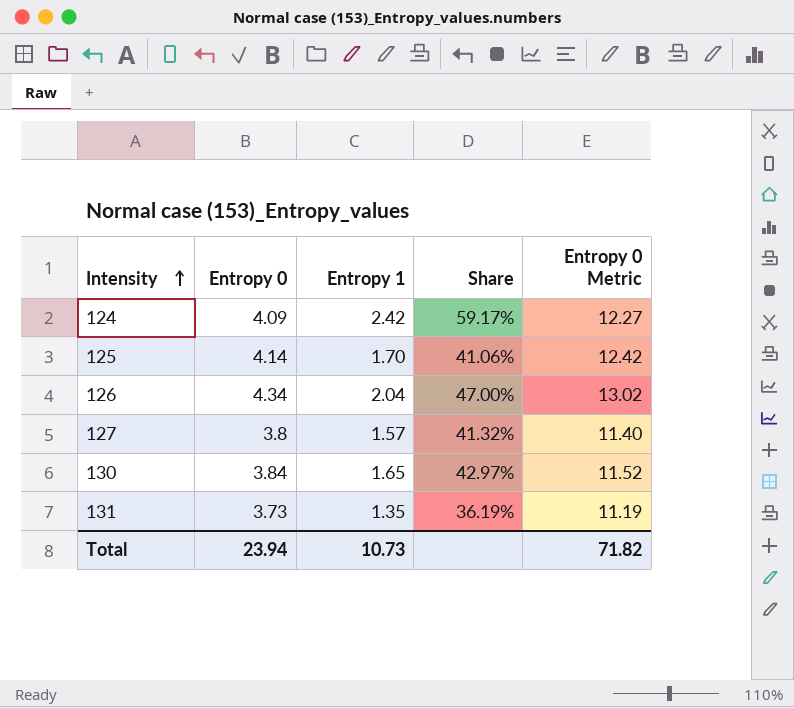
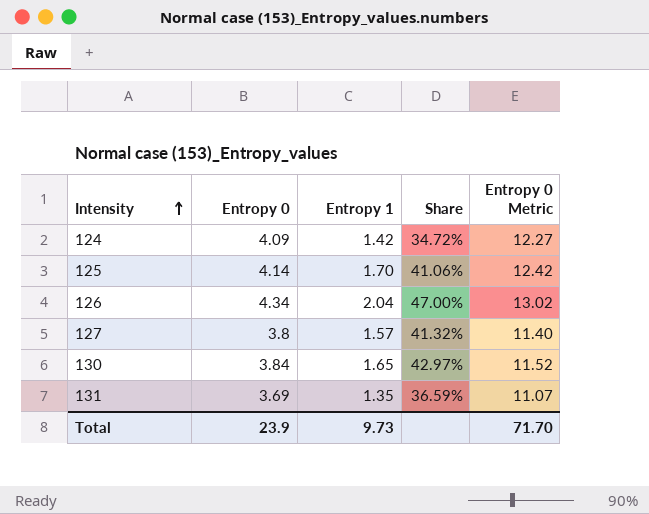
124 | Entropy 1: 2.42 -> 1.42
124 | Share: 59.17% -> 34.72%
131 | Entropy 0: 3.73 -> 3.69
131 | Share: 36.19% -> 36.59%
131 | Entropy 0 Metric: 11.19 -> 11.07
Total | Entropy 0: 23.94 -> 23.9
Total | Entropy 1: 10.73 -> 9.73
Total | Entropy 0 Metric: 71.82 -> 71.70

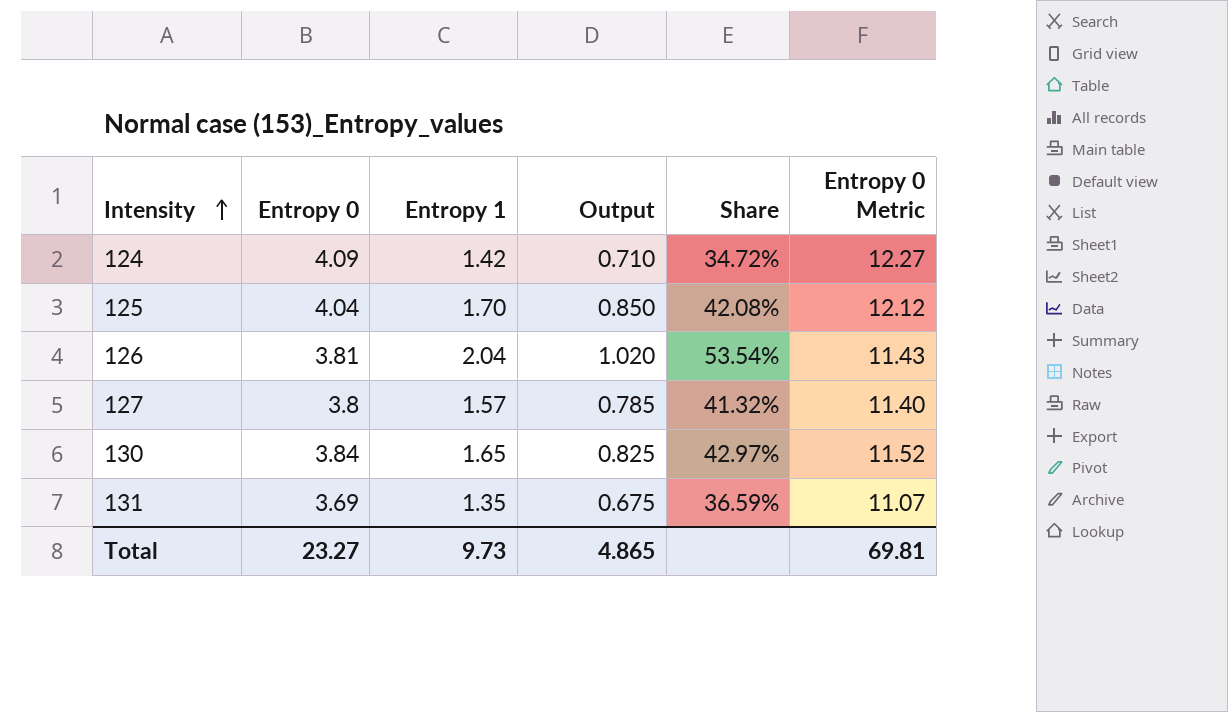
column Output | formula: none -> [Entropy 1] * 0.5
125 | Entropy 0: 4.14 -> 4.04
125 | Share: 41.06% -> 42.08%
125 | Entropy 0 Metric: 12.42 -> 12.12
126 | Entropy 0: 4.34 -> 3.81
126 | Share: 47.00% -> 53.54%
126 | Entropy 0 Metric: 13.02 -> 11.43
Total | Entropy 0: 23.9 -> 23.27
Total | Entropy 0 Metric: 71.70 -> 69.81

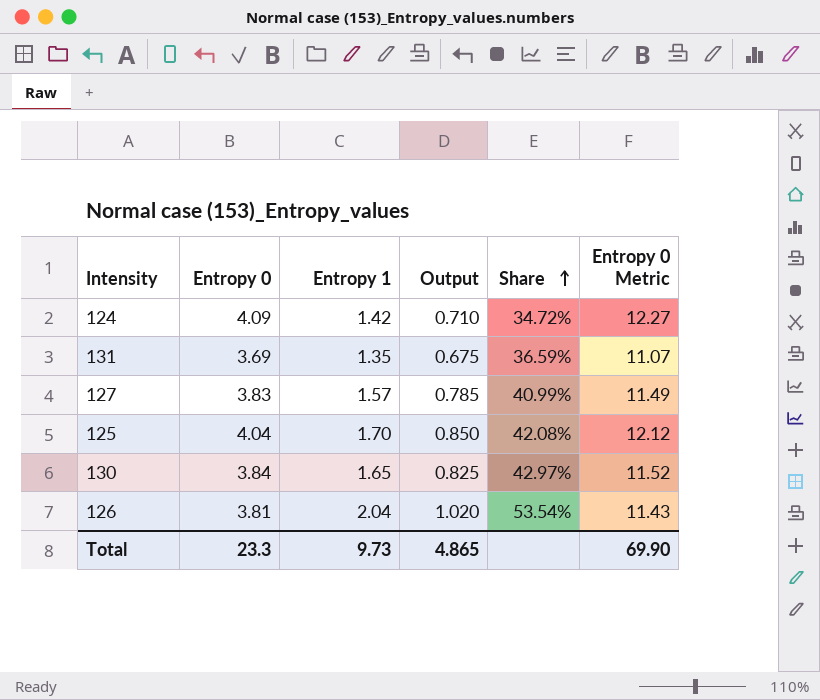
row order: Intensity ascending -> Share ascending
127 | Entropy 0: 3.8 -> 3.83
127 | Share: 41.32% -> 40.99%
127 | Entropy 0 Metric: 11.40 -> 11.49
Total | Entropy 0: 23.27 -> 23.3
Total | Entropy 0 Metric: 69.81 -> 69.90

